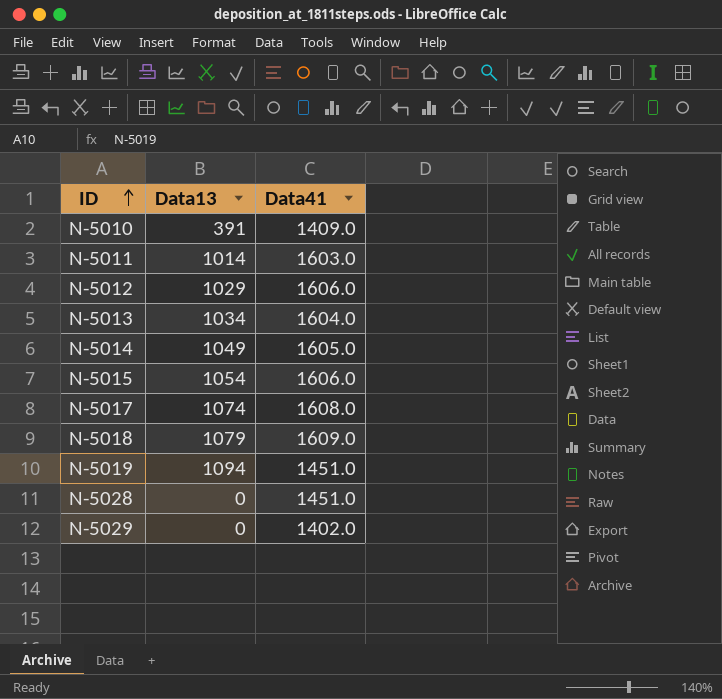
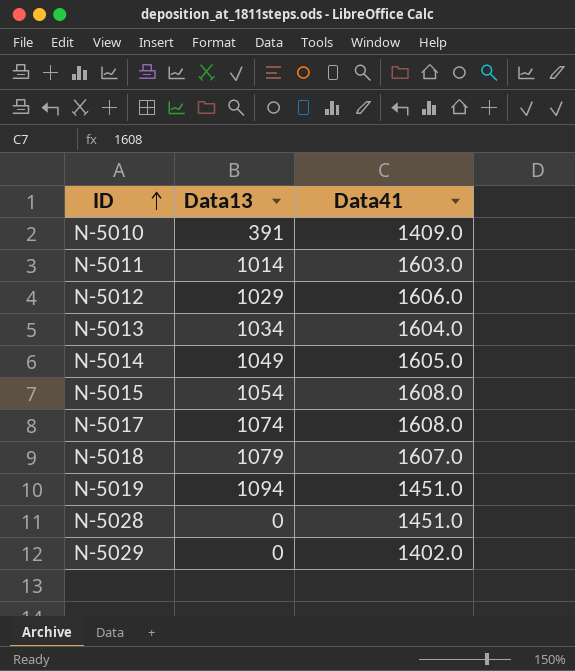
N-5015 | Data41: 1606.0 -> 1608.0
N-5018 | Data41: 1609.0 -> 1607.0

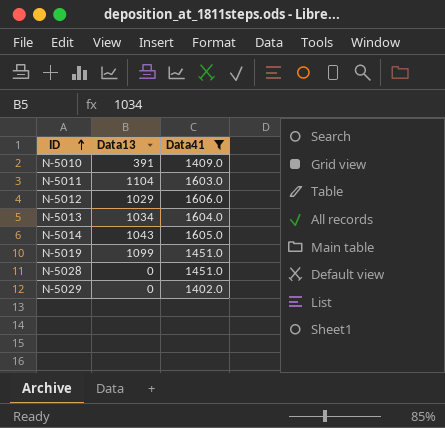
filter: none -> Data41 <= 1606.0
N-5011 | Data13: 1014 -> 1104
N-5014 | Data13: 1049 -> 1043
N-5019 | Data13: 1094 -> 1099

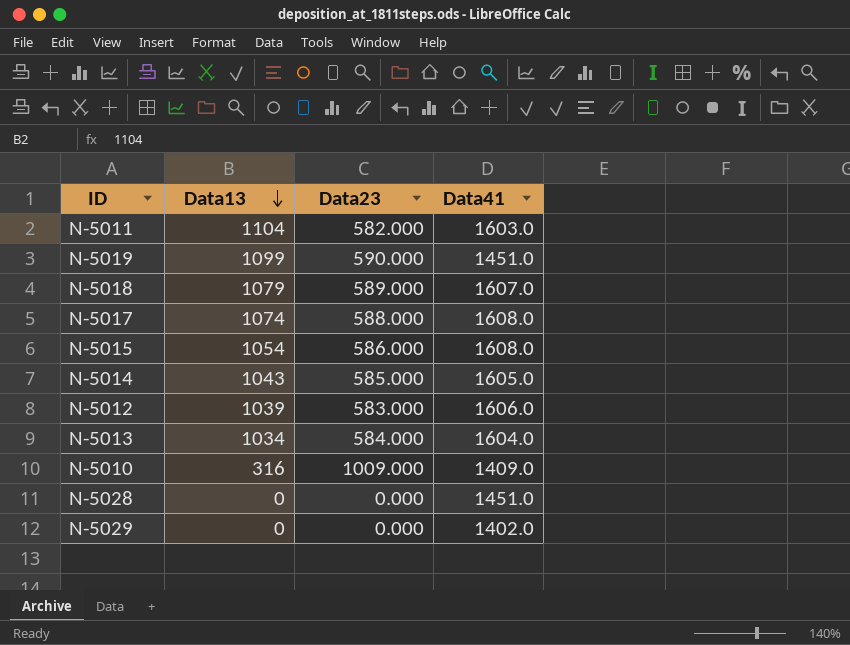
filter: Data41 <= 1606.0 -> none
row order: ID ascending -> Data13 descending
column Data23 | position: none -> 3
N-5012 | Data13: 1029 -> 1039
N-5010 | Data13: 391 -> 316

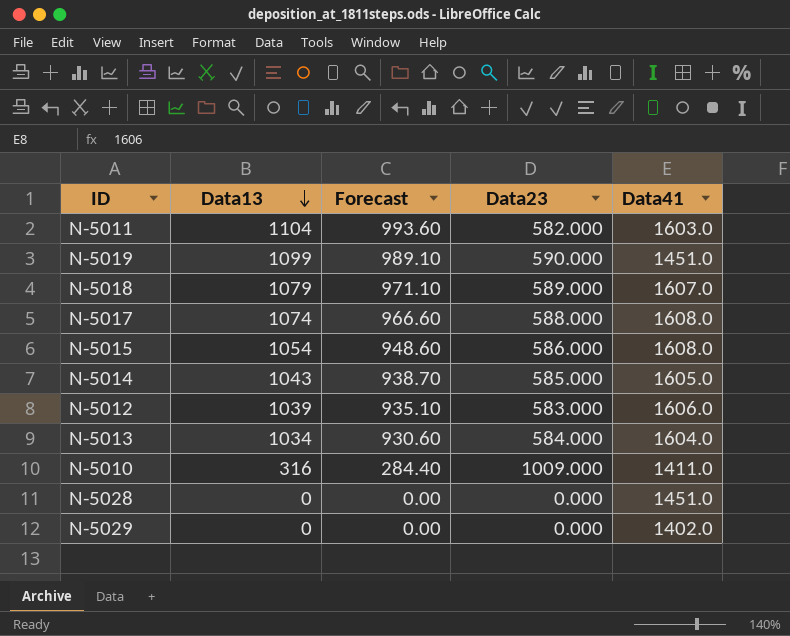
column Forecast | formula: none -> [Data13] * 0.9
N-5010 | Data41: 1409.0 -> 1411.0

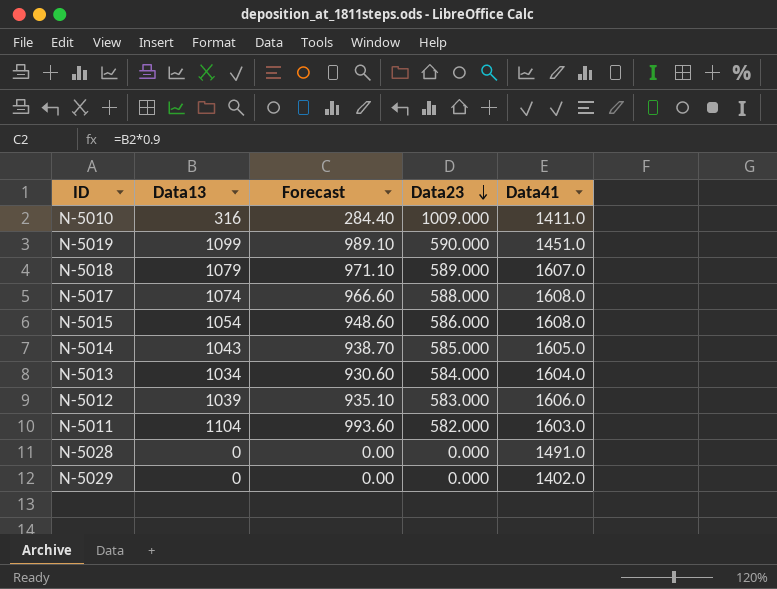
row order: Data13 descending -> Data23 descending
N-5028 | Data41: 1451.0 -> 1491.0

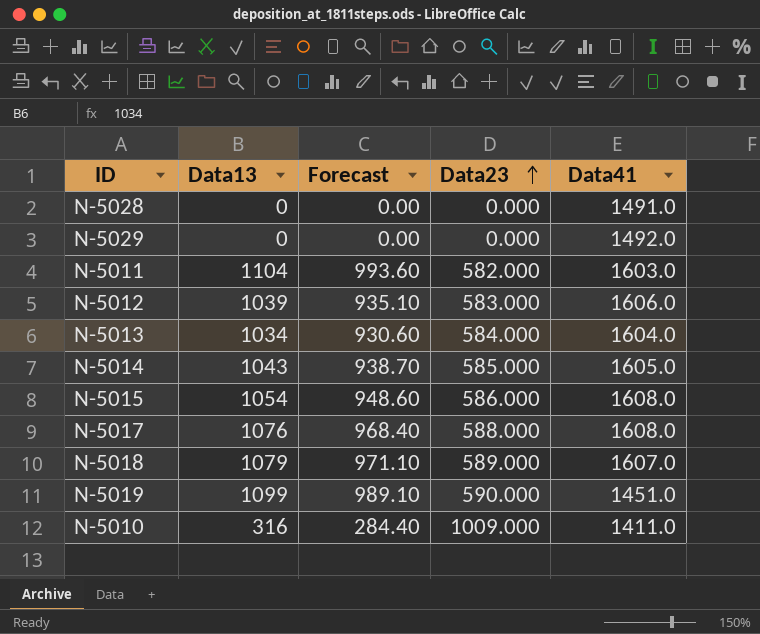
row order: Data23 descending -> Data23 ascending
N-5029 | Data41: 1402.0 -> 1492.0
N-5017 | Data13: 1074 -> 1076
N-5017 | Forecast: 966.60 -> 968.40

